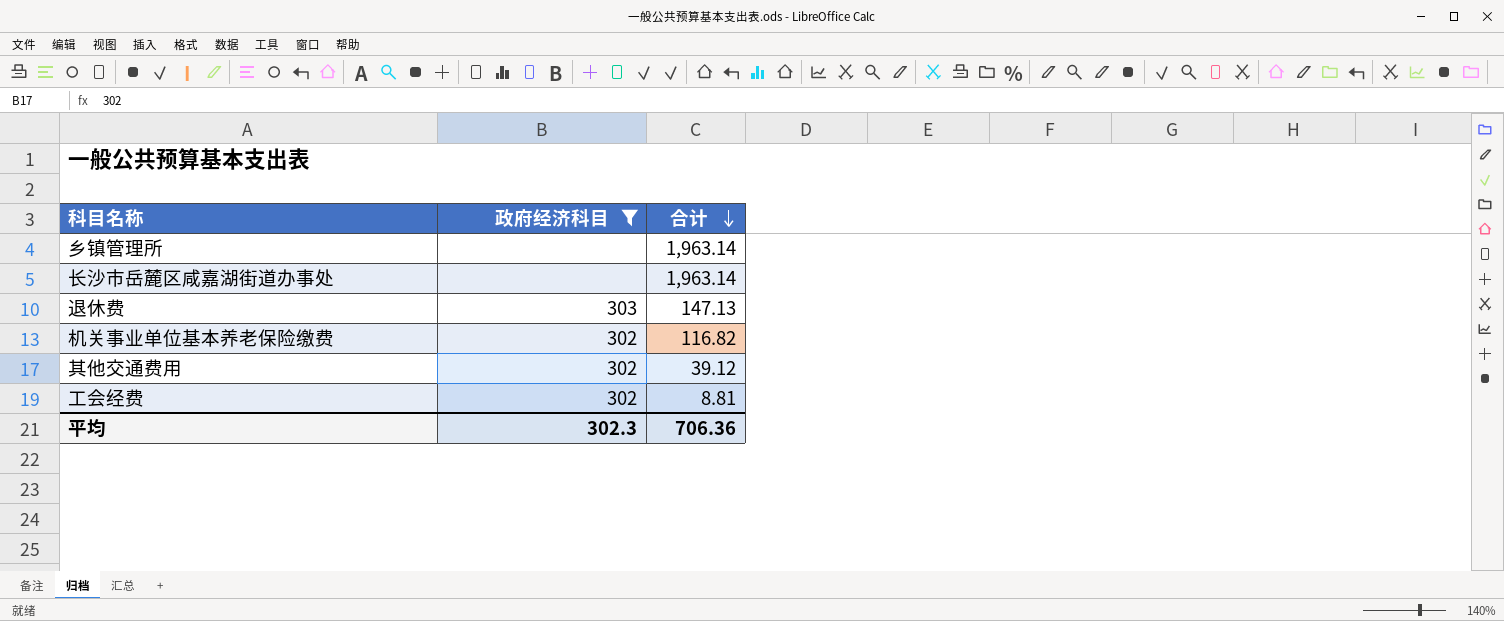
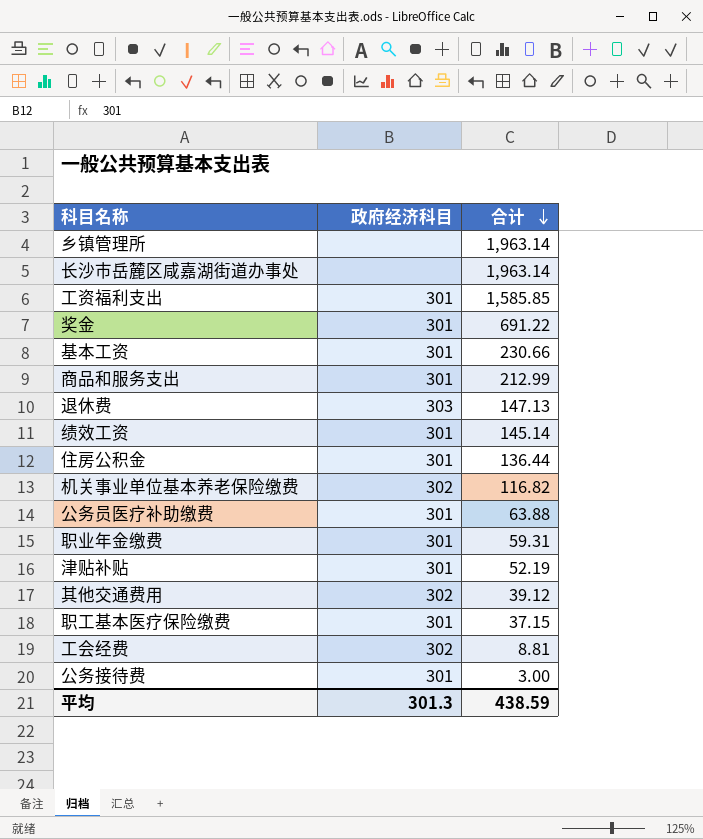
filter: 政府经济科目 != 301 -> none
平均 | 政府经济科目: 302.3 -> 301.3
平均 | 合计: 706.36 -> 438.59

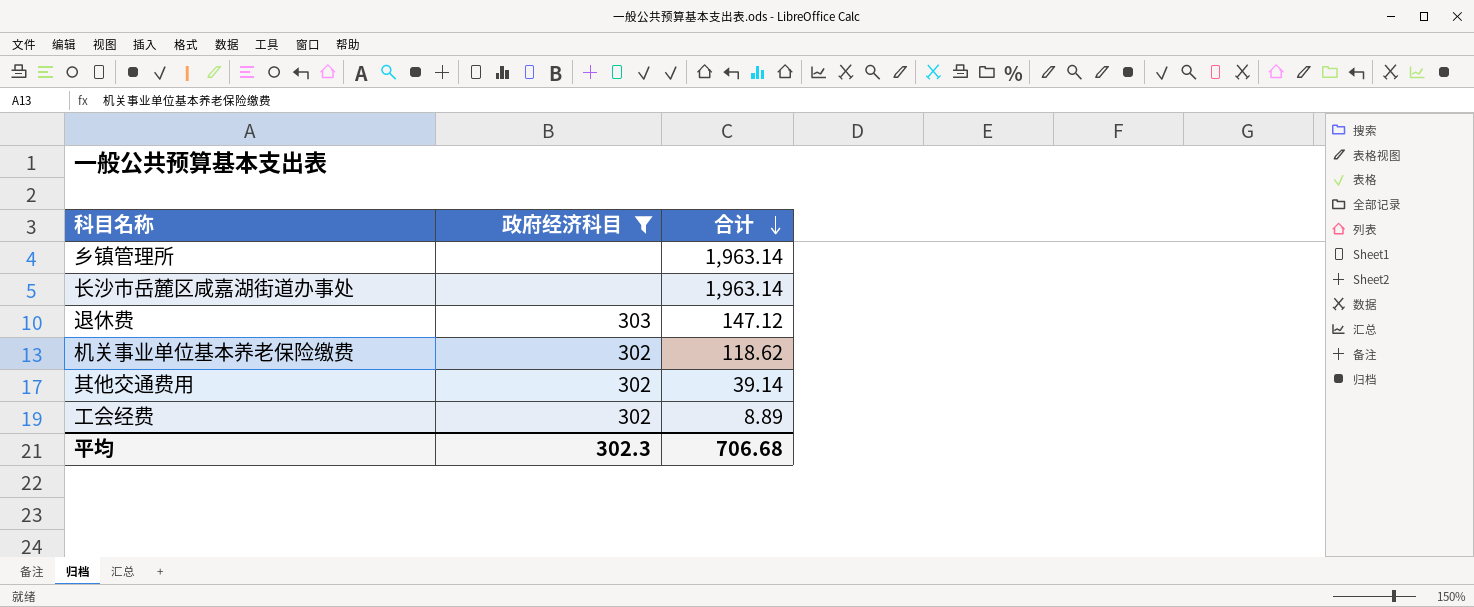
filter: none -> 政府经济科目 != 301
退休费 | 合计: 147.13 -> 147.12
机关事业单位基本养老保险缴费 | 合计: 116.82 -> 118.62
其他交通费用 | 合计: 39.12 -> 39.14
工会经费 | 合计: 8.81 -> 8.89
平均 | 政府经济科目: 301.3 -> 302.3
平均 | 合计: 438.59 -> 706.68

